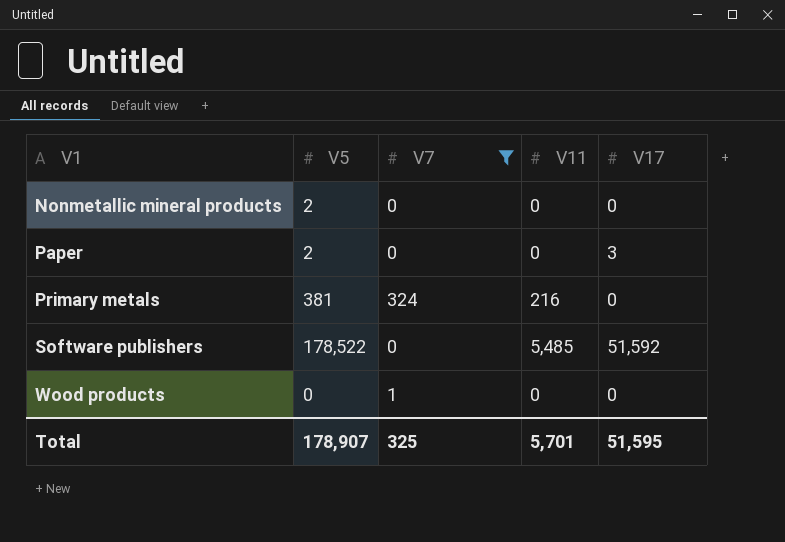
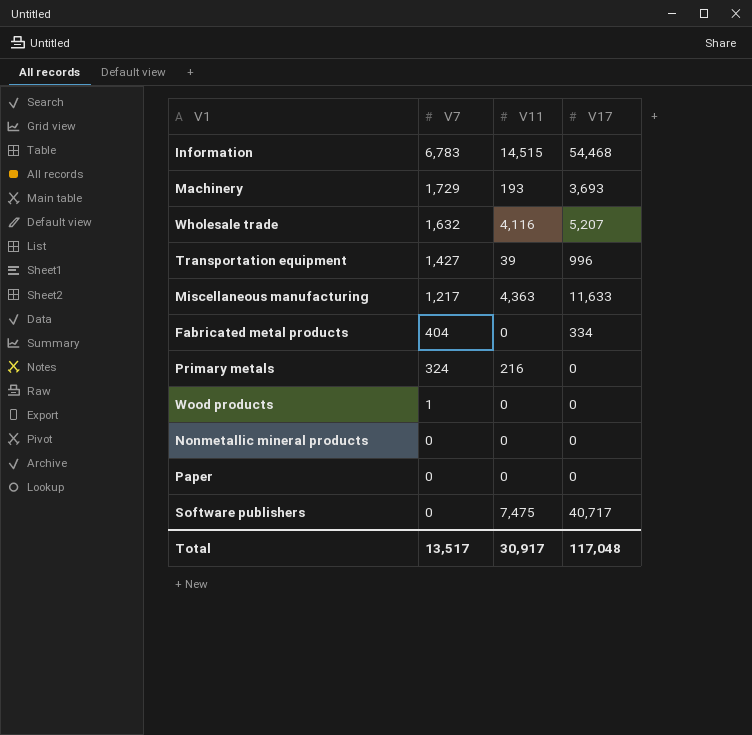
filter: V7 <= 324 -> none
row order: V1 ascending -> V7 descending
column V5 | position: 2 -> none
Paper | V17: 3 -> 0
Software publishers | V11: 5,485 -> 7,475
Software publishers | V17: 51,592 -> 40,717
Total | V7: 325 -> 13,517
Total | V11: 5,701 -> 30,917
Total | V17: 51,595 -> 117,048

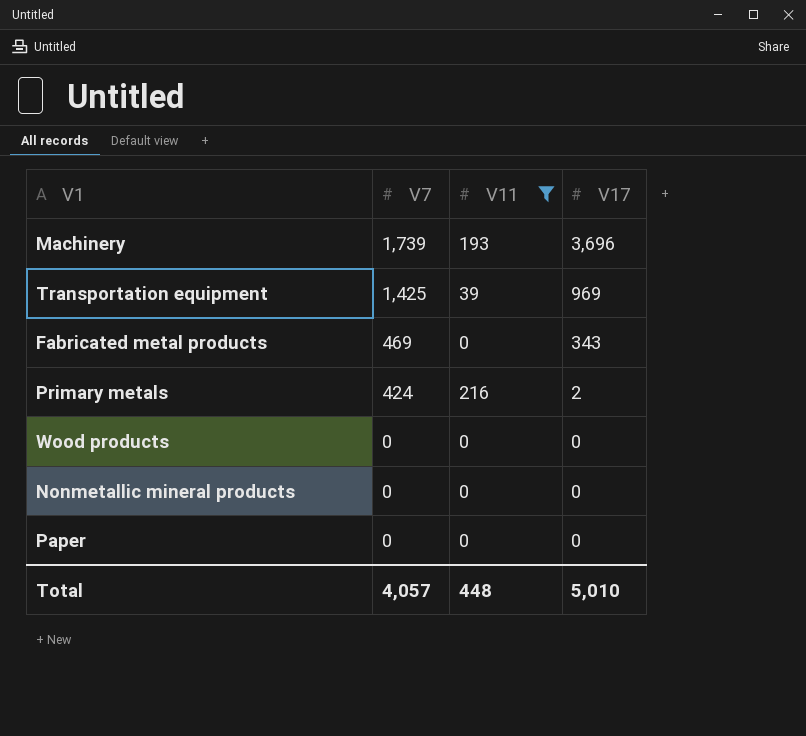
filter: none -> V11 <= 216
Machinery | V7: 1,729 -> 1,739
Machinery | V17: 3,693 -> 3,696
Transportation equipment | V7: 1,427 -> 1,425
Transportation equipment | V17: 996 -> 969
Fabricated metal products | V7: 404 -> 469
Fabricated metal products | V17: 334 -> 343
Primary metals | V7: 324 -> 424
Primary metals | V17: 0 -> 2
Wood products | V7: 1 -> 0
Total | V7: 13,517 -> 4,057
Total | V11: 30,917 -> 448
Total | V17: 117,048 -> 5,010

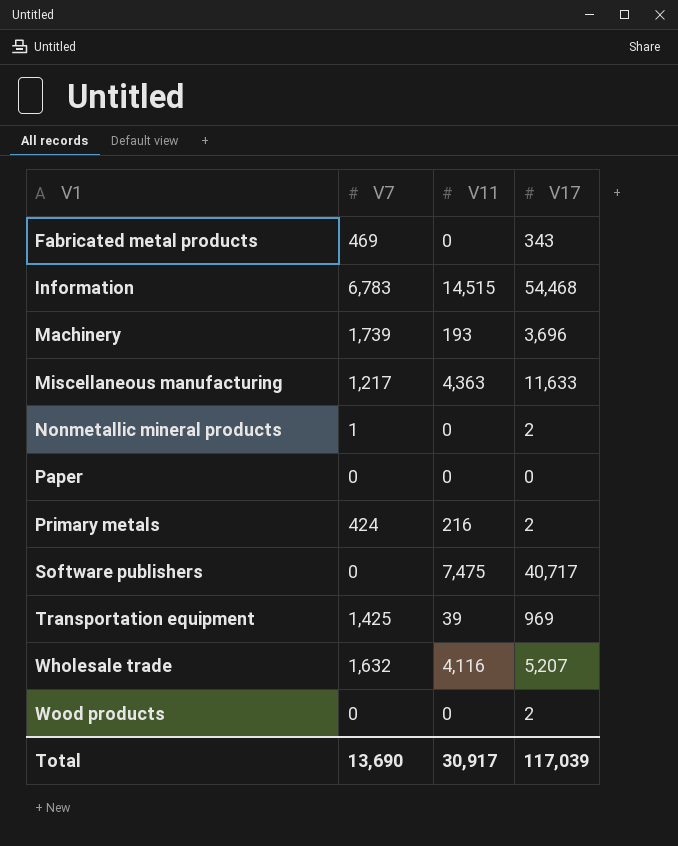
filter: V11 <= 216 -> none
row order: V7 descending -> V1 ascending
Nonmetallic mineral products | V7: 0 -> 1
Nonmetallic mineral products | V17: 0 -> 2
Wood products | V17: 0 -> 2
Total | V7: 4,057 -> 13,690
Total | V11: 448 -> 30,917
Total | V17: 5,010 -> 117,039

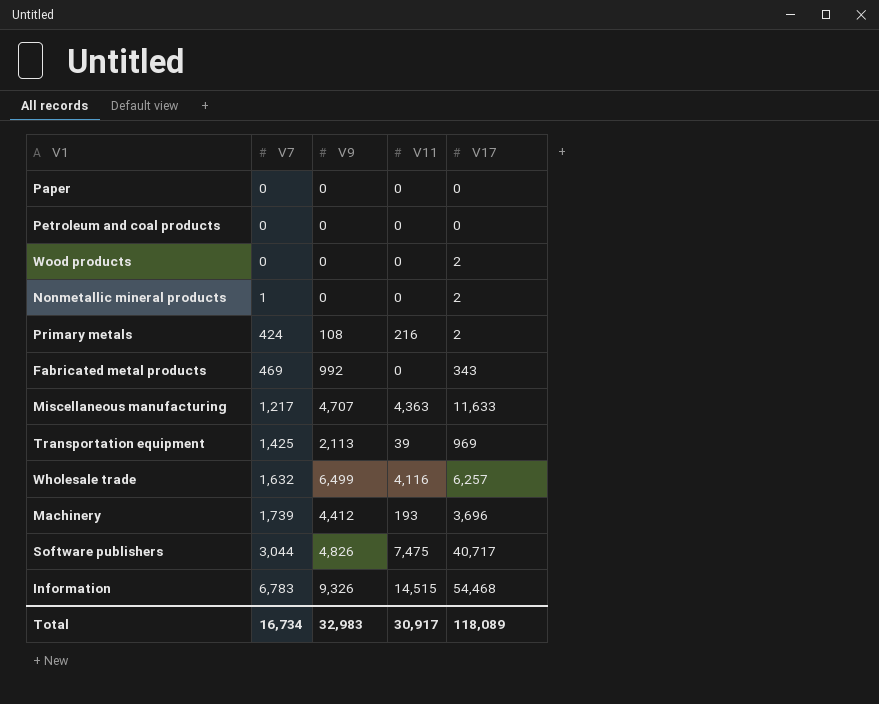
row order: V1 ascending -> V7 ascending
column V9 | position: none -> 3
row Petroleum and coal products: none -> 0 | 0 | 0 | 0
Wholesale trade | V17: 5,207 -> 6,257
Software publishers | V7: 0 -> 3,044
Total | V7: 13,690 -> 16,734
Total | V17: 117,039 -> 118,089

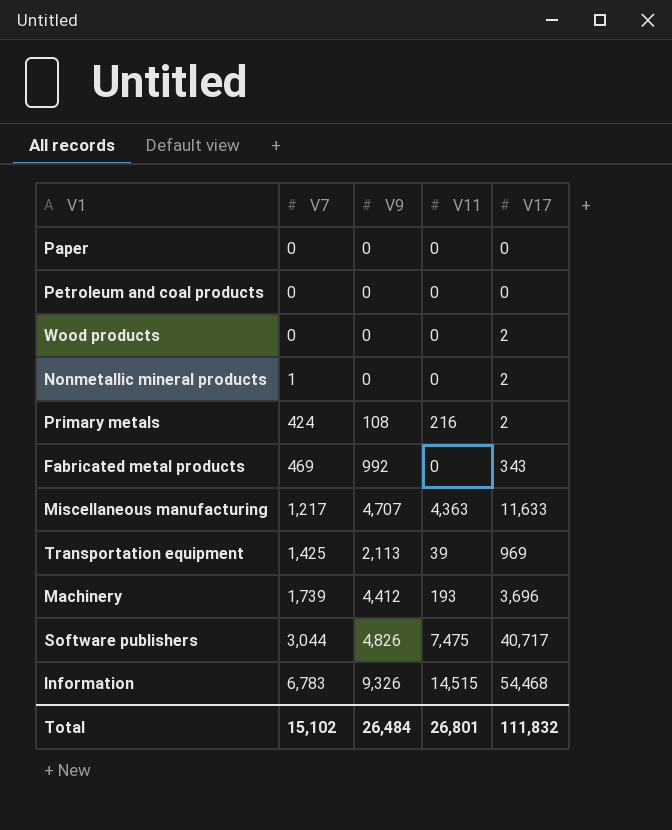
row Wholesale trade: 1,632 | 6,499 | 4,116 | 6,257 -> none
Total | V7: 16,734 -> 15,102
Total | V9: 32,983 -> 26,484
Total | V11: 30,917 -> 26,801
Total | V17: 118,089 -> 111,832

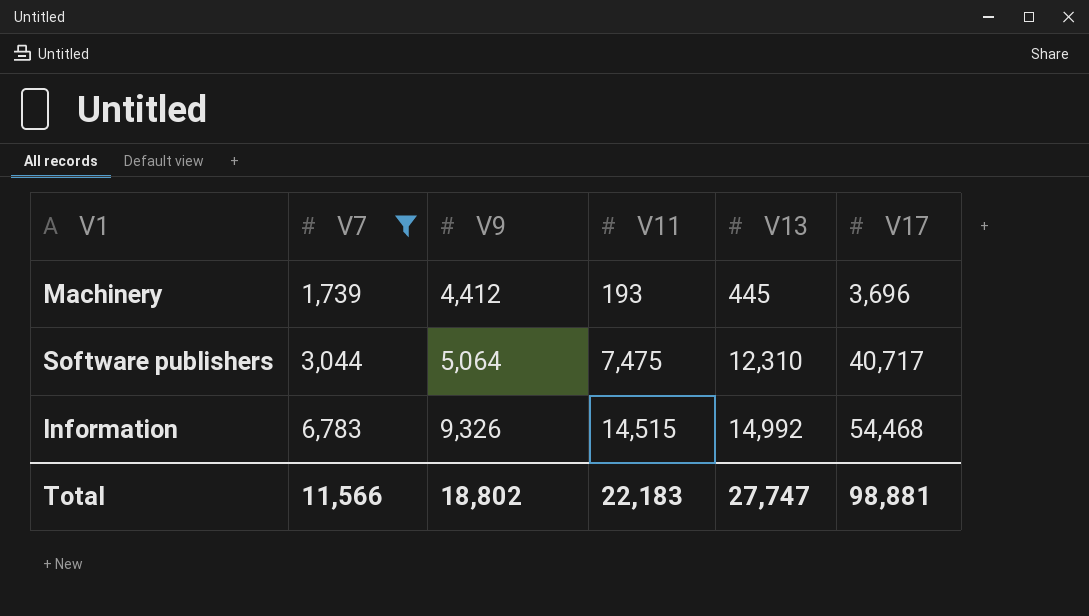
filter: none -> V7 >= 1,739
column V13 | position: none -> 5
Software publishers | V9: 4,826 -> 5,064
Total | V7: 15,102 -> 11,566
Total | V9: 26,484 -> 18,802
Total | V11: 26,801 -> 22,183
Total | V17: 111,832 -> 98,881

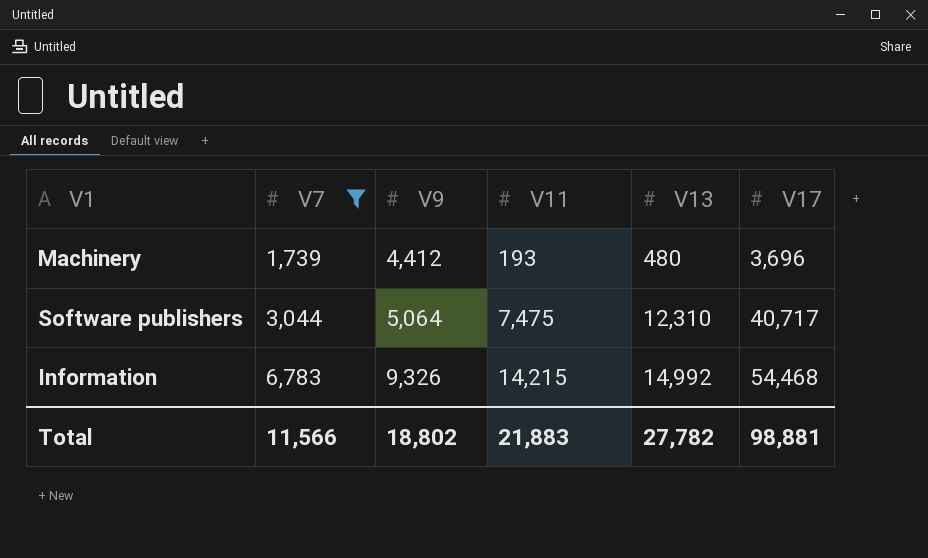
Machinery | V13: 445 -> 480
Information | V11: 14,515 -> 14,215
Total | V11: 22,183 -> 21,883
Total | V13: 27,747 -> 27,782

